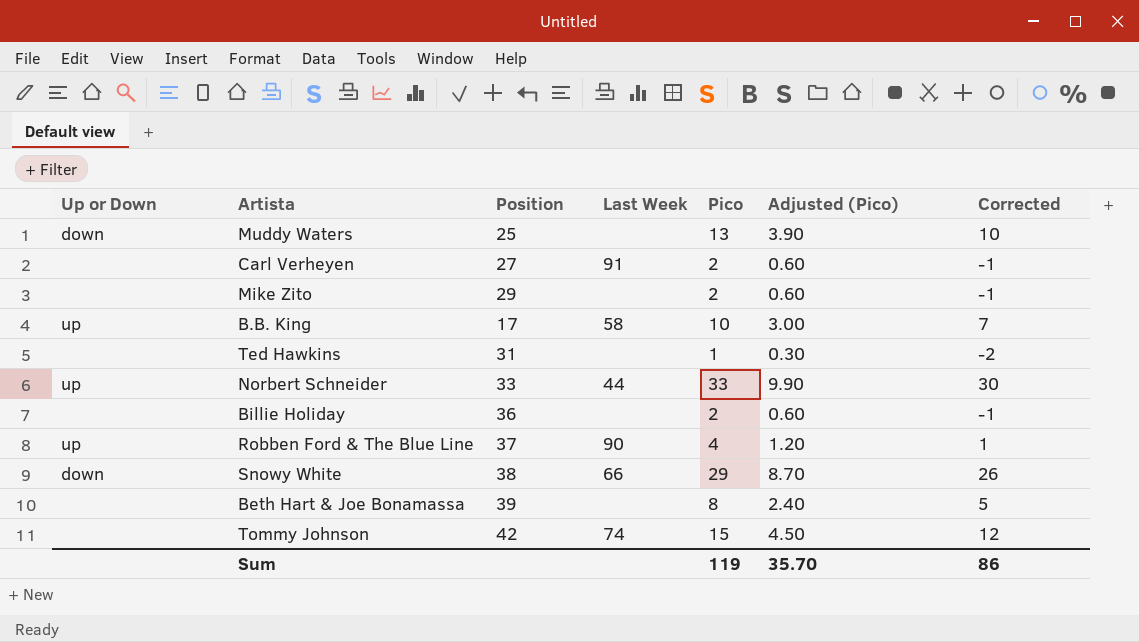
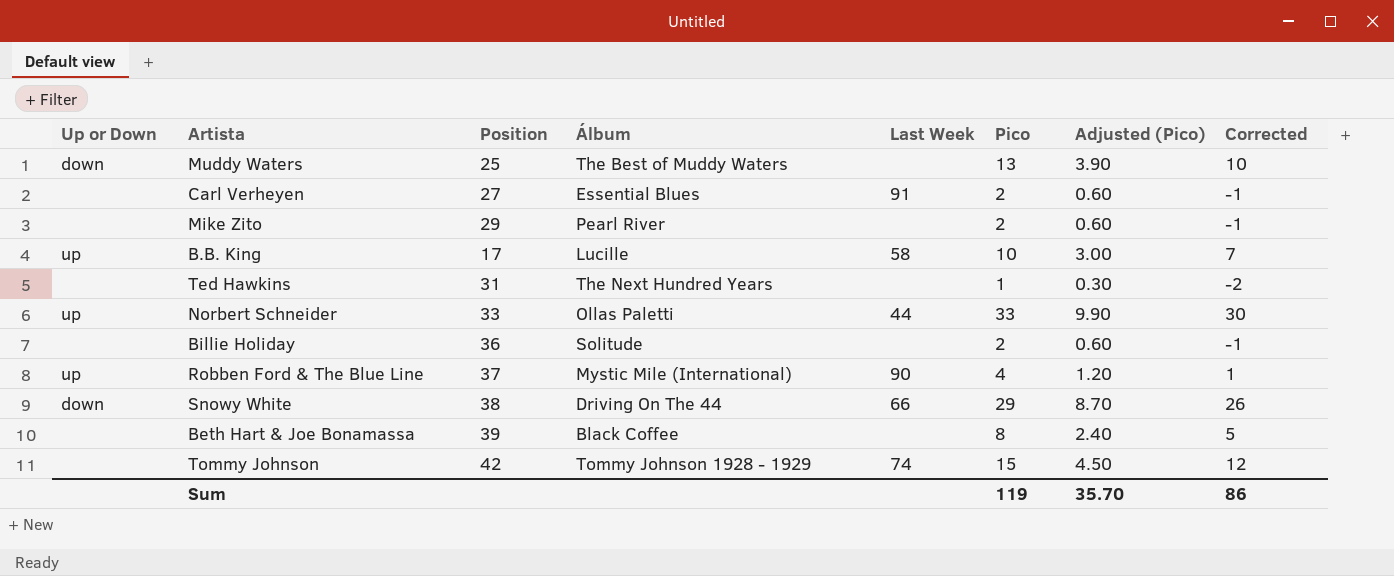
column Álbum | position: none -> 4

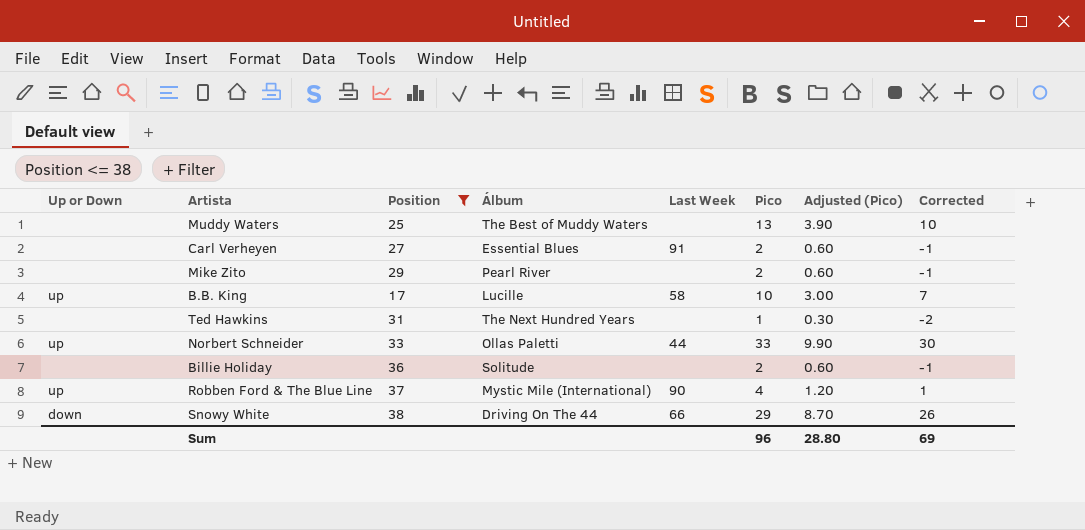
filter: none -> Position <= 38
Muddy Waters | Up or Down: down -> none
Sum | Pico: 119 -> 96
Sum | Adjusted (Pico): 35.70 -> 28.80
Sum | Corrected: 86 -> 69

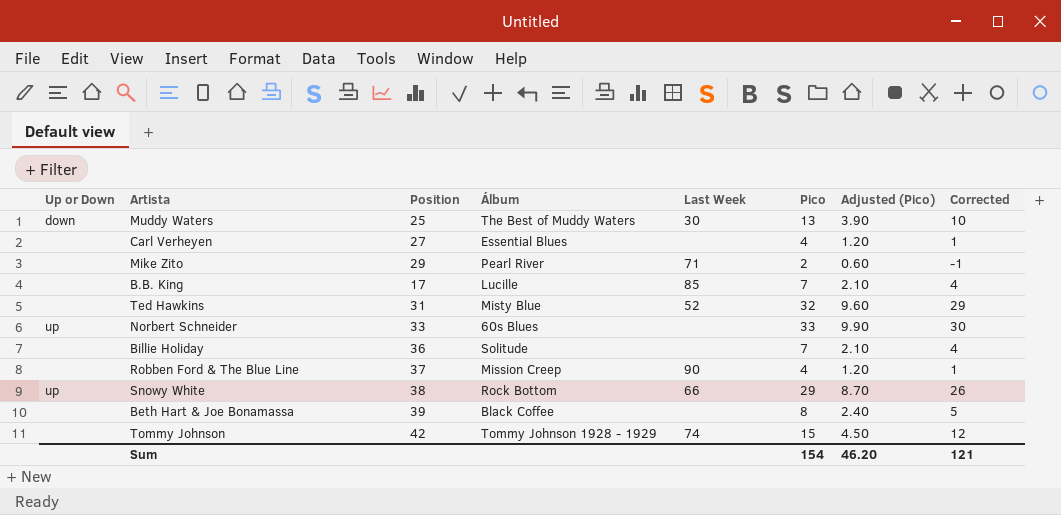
filter: Position <= 38 -> none
Muddy Waters | Up or Down: none -> down
Muddy Waters | Last Week: none -> 30
Carl Verheyen | Last Week: 91 -> none
Carl Verheyen | Pico: 2 -> 4
Carl Verheyen | Adjusted (Pico): 0.60 -> 1.20
Carl Verheyen | Corrected: -1 -> 1
Mike Zito | Last Week: none -> 71
B.B. King | Up or Down: up -> none
B.B. King | Last Week: 58 -> 85
B.B. King | Pico: 10 -> 7
B.B. King | Adjusted (Pico): 3.00 -> 2.10
B.B. King | Corrected: 7 -> 4
Ted Hawkins | Álbum: The Next Hundred Years -> Misty Blue
Ted Hawkins | Last Week: none -> 52
Ted Hawkins | Pico: 1 -> 32
Ted Hawkins | Adjusted (Pico): 0.30 -> 9.60
Ted Hawkins | Corrected: -2 -> 29
Norbert Schneider | Álbum: Ollas Paletti -> 60s Blues
Norbert Schneider | Last Week: 44 -> none
Billie Holiday | Pico: 2 -> 7
Billie Holiday | Adjusted (Pico): 0.60 -> 2.10
Billie Holiday | Corrected: -1 -> 4
Robben Ford & The Blue Line | Up or Down: up -> none
Robben Ford & The Blue Line | Álbum: Mystic Mile (International) -> Mission Creep
Snowy White | Up or Down: down -> up
Snowy White | Álbum: Driving On The 44 -> Rock Bottom
Sum | Pico: 96 -> 154
Sum | Adjusted (Pico): 28.80 -> 46.20
Sum | Corrected: 69 -> 121

